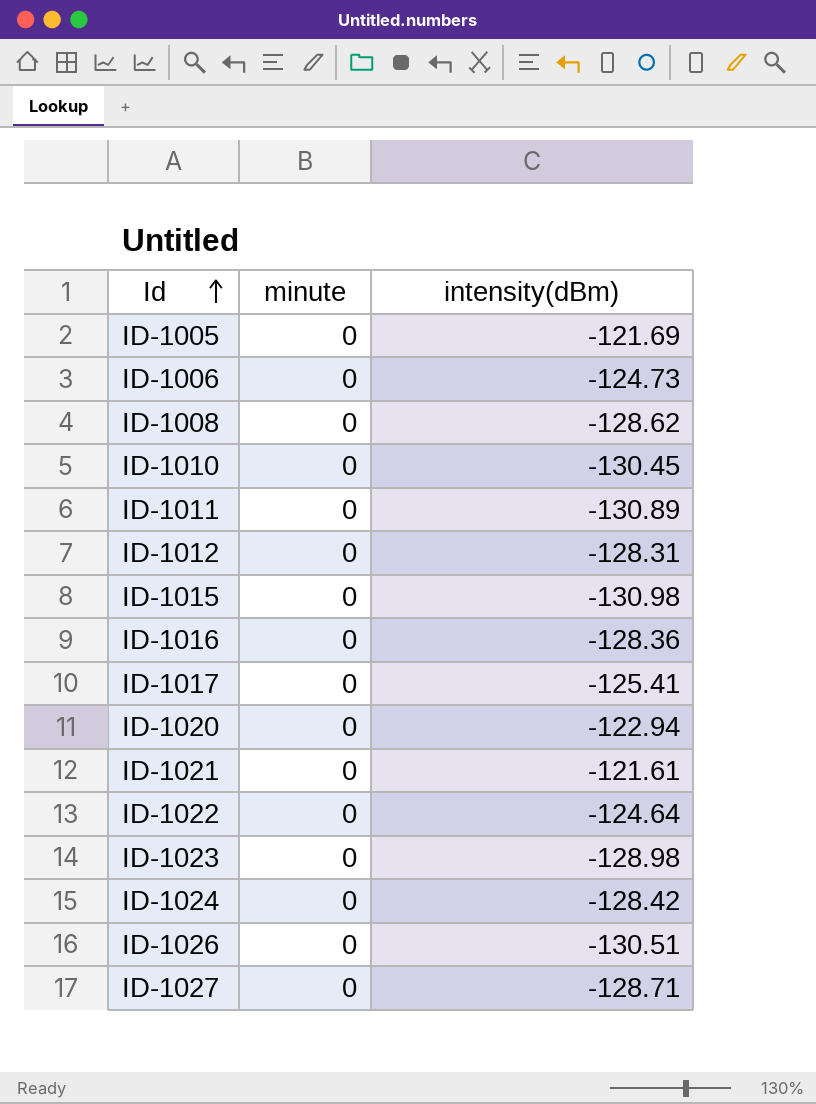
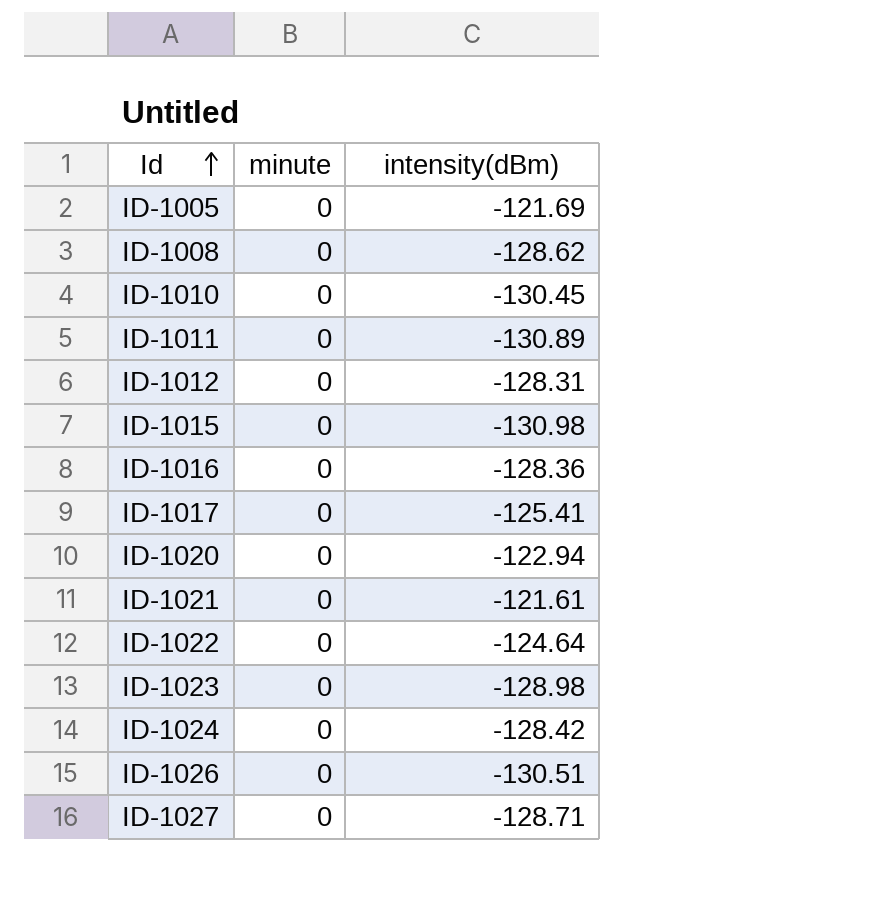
row ID-1006: 0 | -124.73 -> none

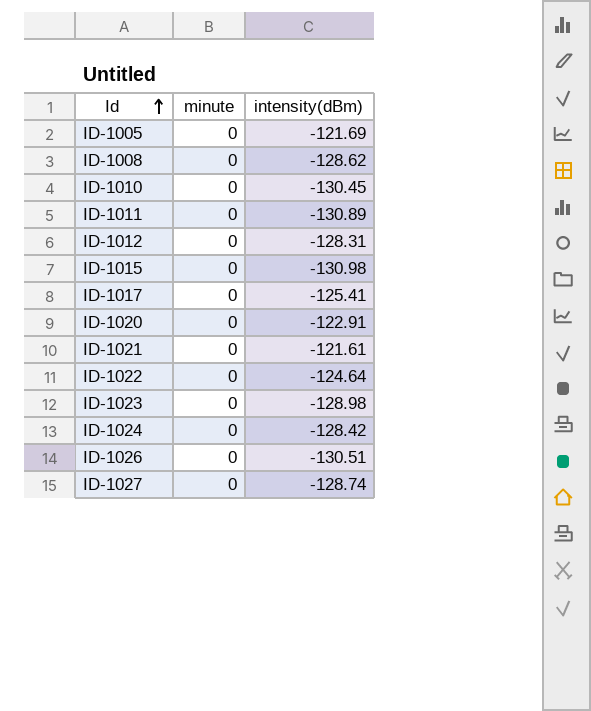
row ID-1016: 0 | -128.36 -> none
ID-1020 | intensity(dBm): -122.94 -> -122.91
ID-1027 | intensity(dBm): -128.71 -> -128.74

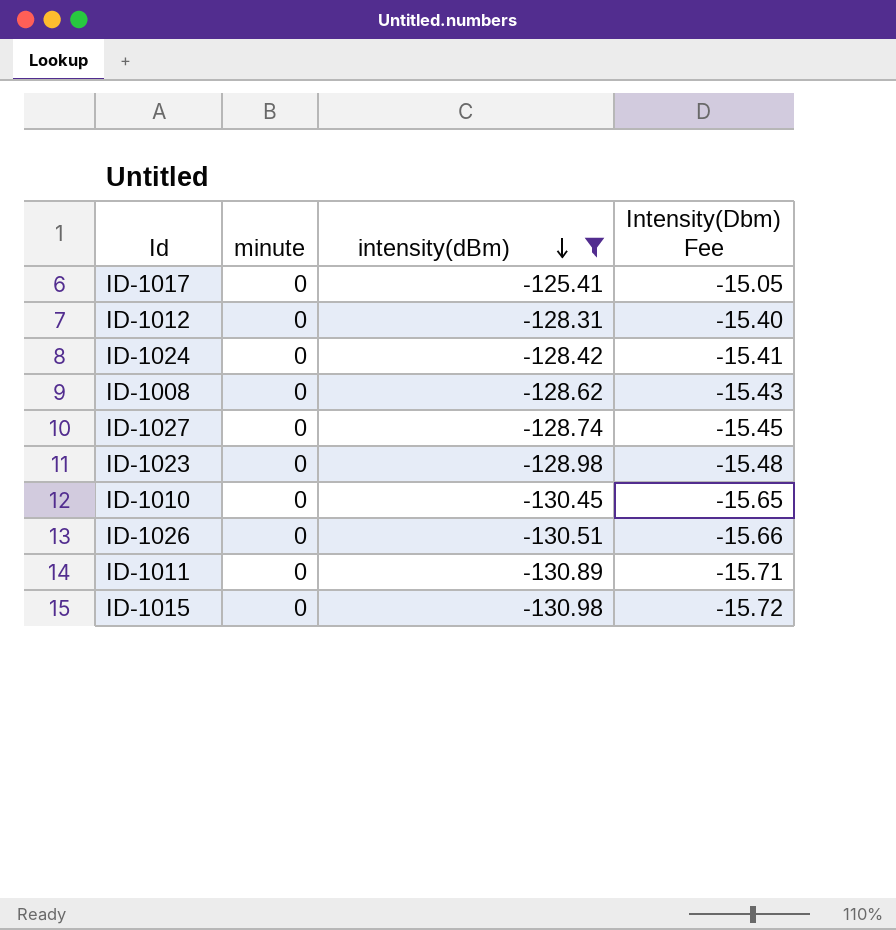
filter: none -> intensity(dBm) <= -125.41
row order: Id ascending -> intensity(dBm) descending
column Intensity(Dbm) Fee | formula: none -> [intensity(dBm)] * 0.12

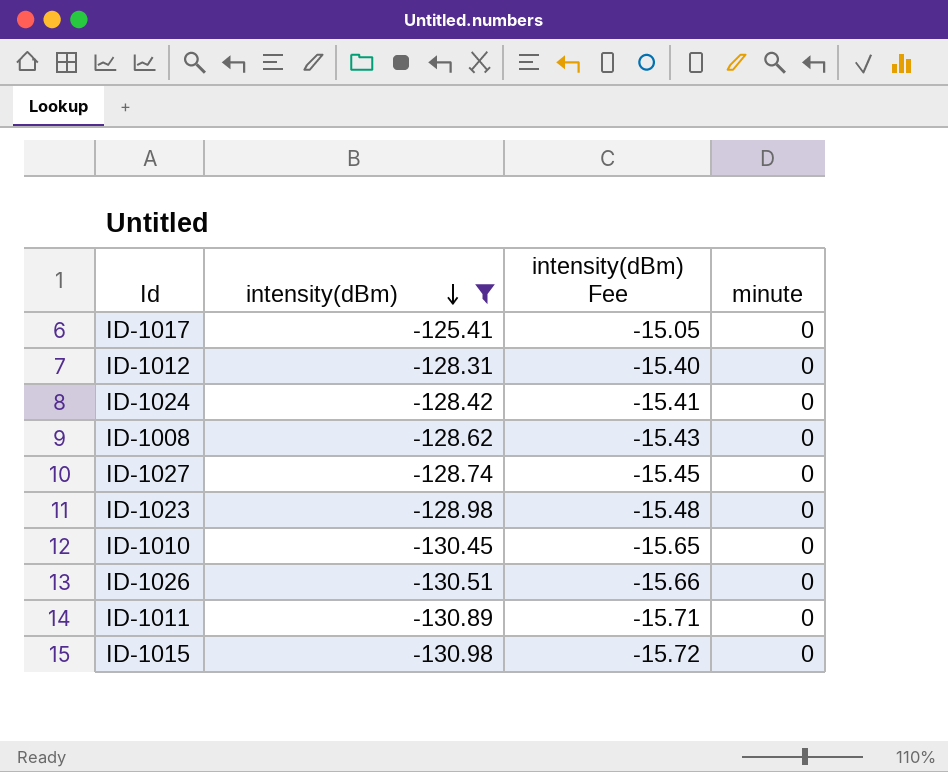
column name: Intensity(Dbm) Fee -> intensity(dBm) Fee
column minute | position: 2 -> 4

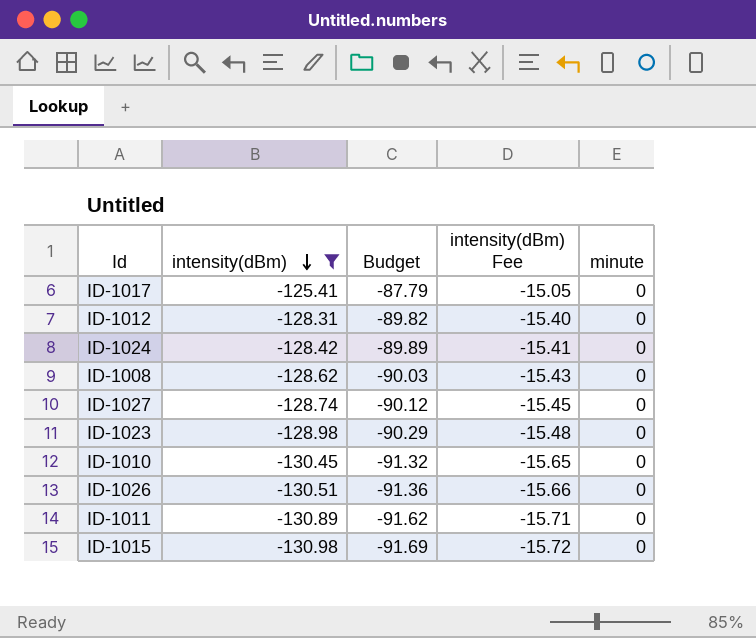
column Budget | formula: none -> [intensity(dBm)] * 0.7

